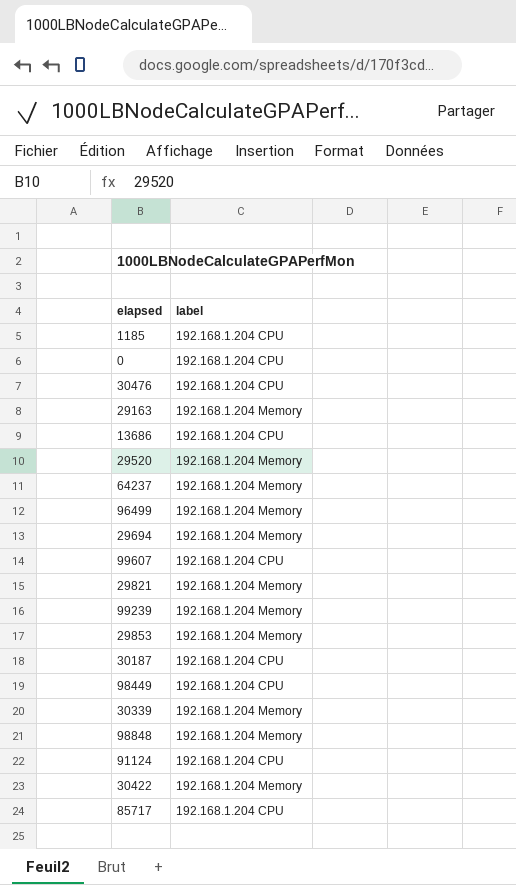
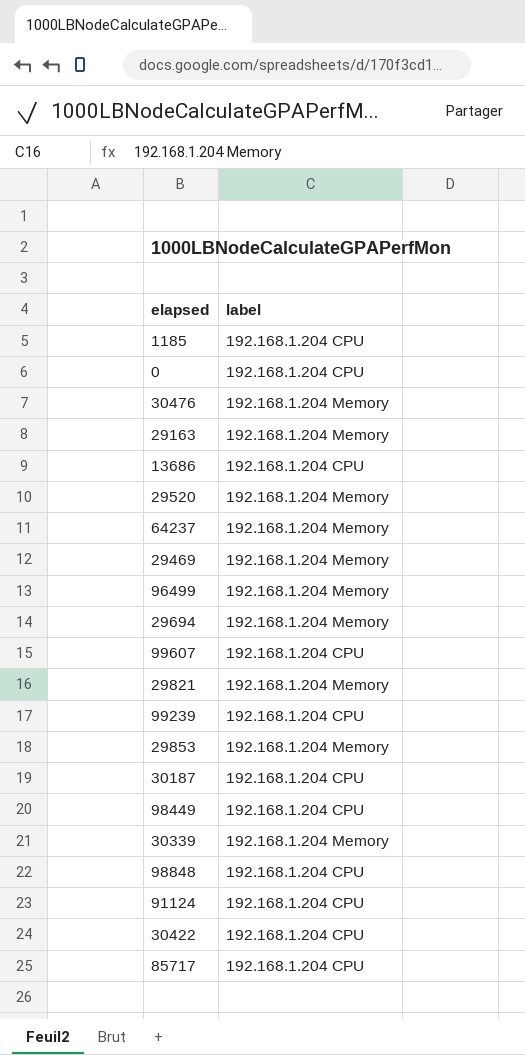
30476 | label: 192.168.1.204 CPU -> 192.168.1.204 Memory
row 29469: none -> 192.168.1.204 Memory
99239 | label: 192.168.1.204 Memory -> 192.168.1.204 CPU
98848 | label: 192.168.1.204 Memory -> 192.168.1.204 CPU
30422 | label: 192.168.1.204 Memory -> 192.168.1.204 CPU

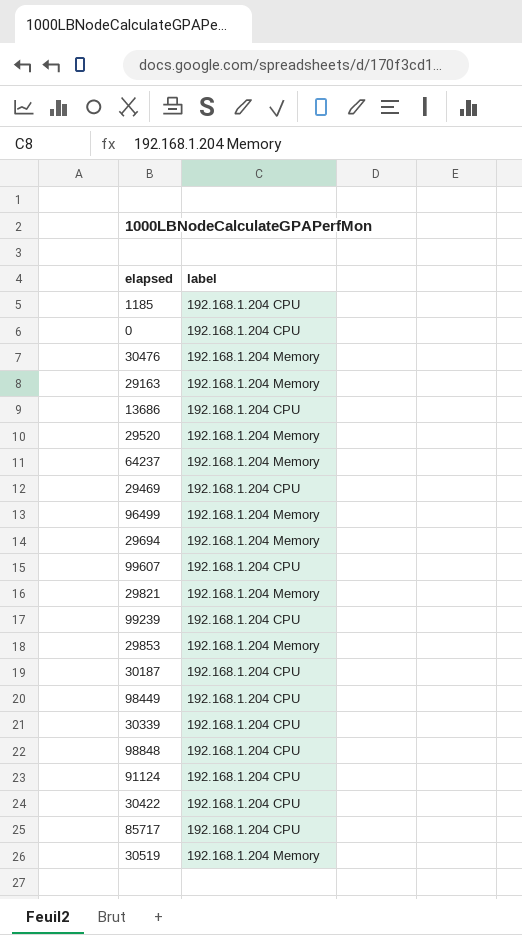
29469 | label: 192.168.1.204 Memory -> 192.168.1.204 CPU
30339 | label: 192.168.1.204 Memory -> 192.168.1.204 CPU
row 30519: none -> 192.168.1.204 Memory

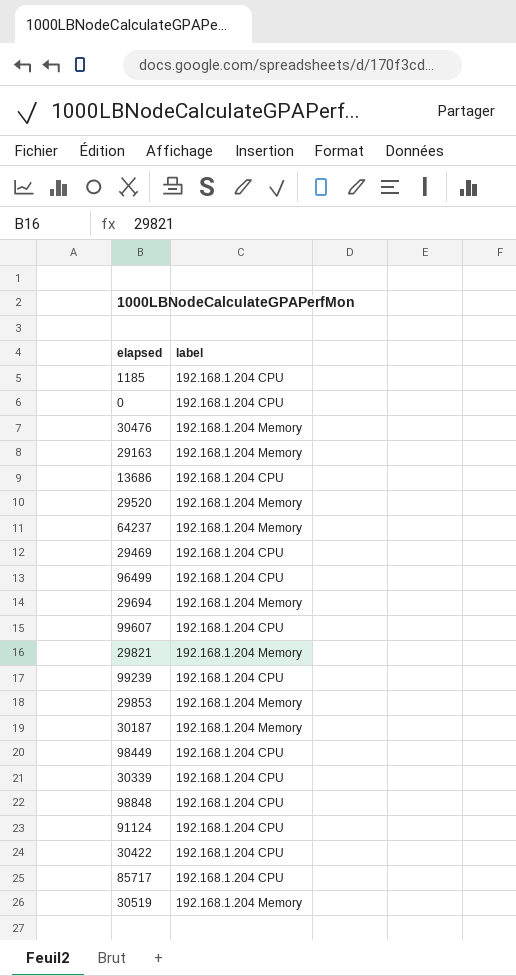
96499 | label: 192.168.1.204 Memory -> 192.168.1.204 CPU
30187 | label: 192.168.1.204 CPU -> 192.168.1.204 Memory

